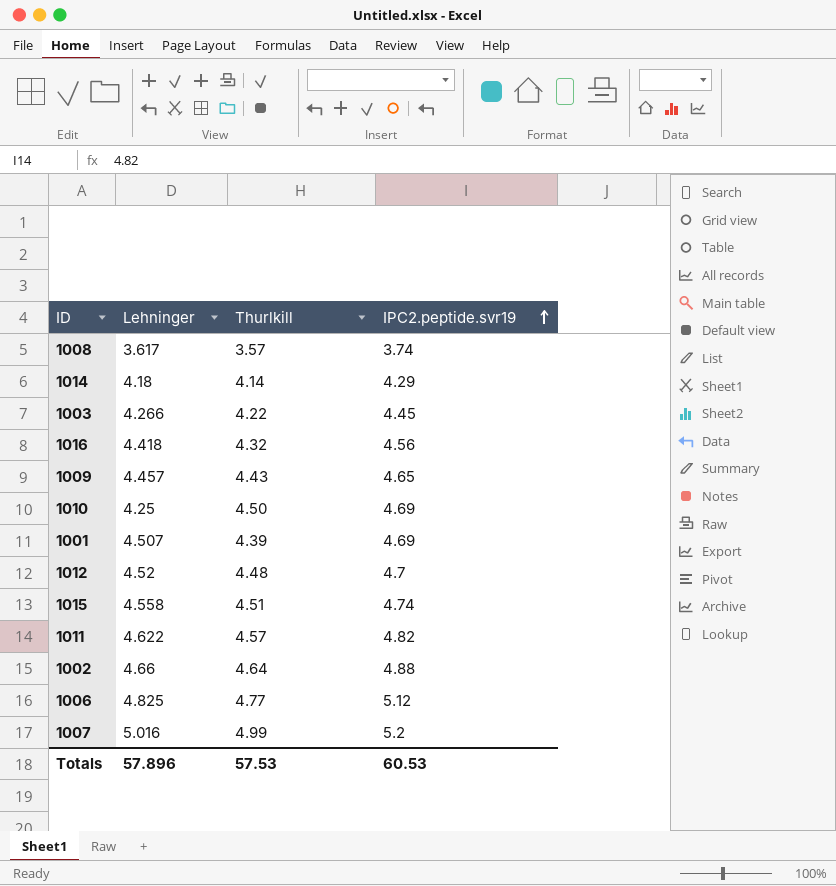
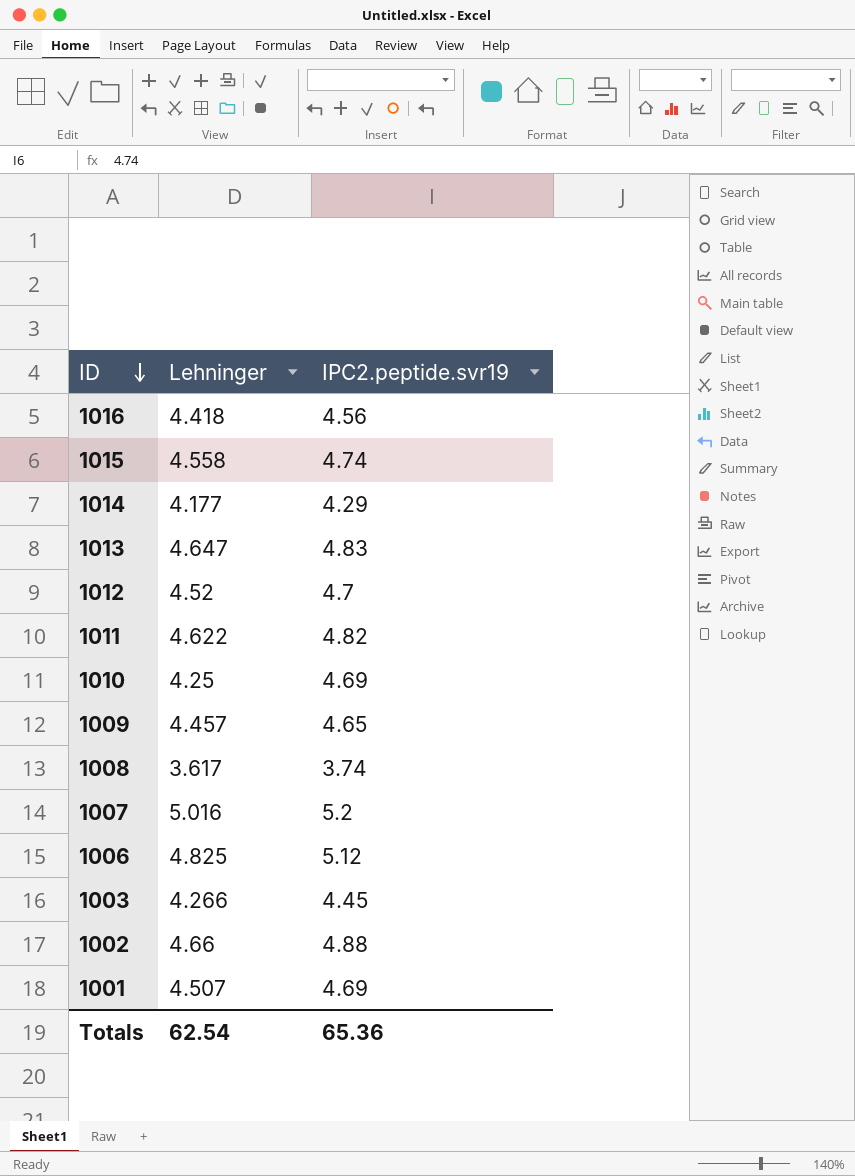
row order: IPC2.peptide.svr19 ascending -> ID descending
column Thurlkill | position: 3 -> none
1014 | Lehninger: 4.18 -> 4.177
row 1013: none -> 4.647 | 4.83
Totals | Lehninger: 57.896 -> 62.54
Totals | IPC2.peptide.svr19: 60.53 -> 65.36

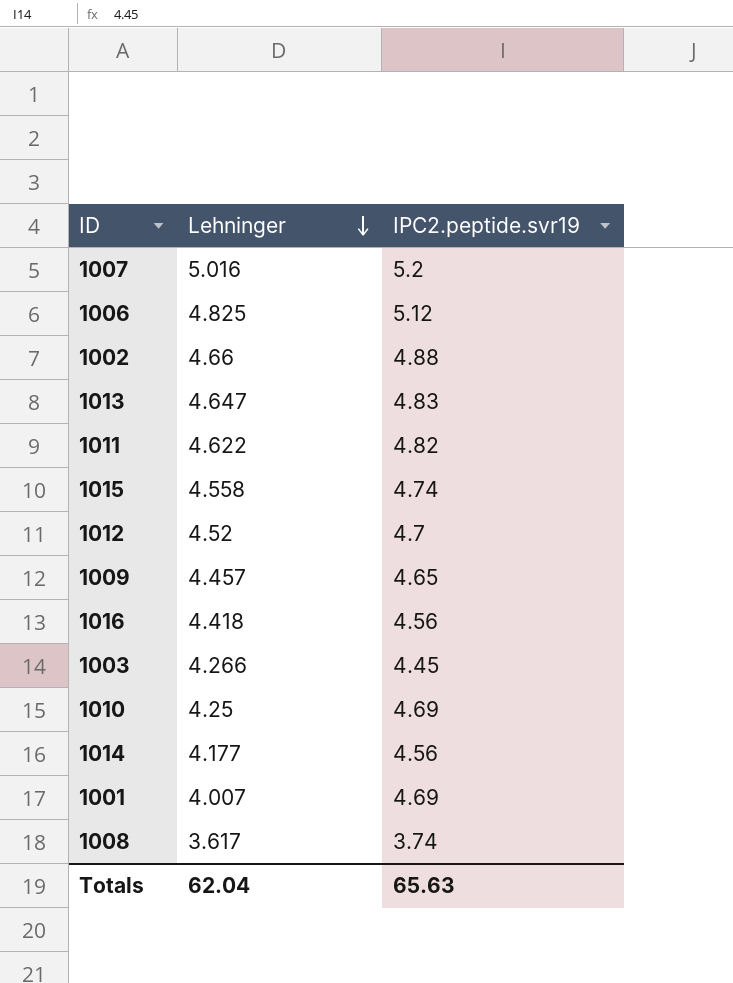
row order: ID descending -> Lehninger descending
1014 | IPC2.peptide.svr19: 4.29 -> 4.56
1001 | Lehninger: 4.507 -> 4.007
Totals | Lehninger: 62.54 -> 62.04
Totals | IPC2.peptide.svr19: 65.36 -> 65.63

